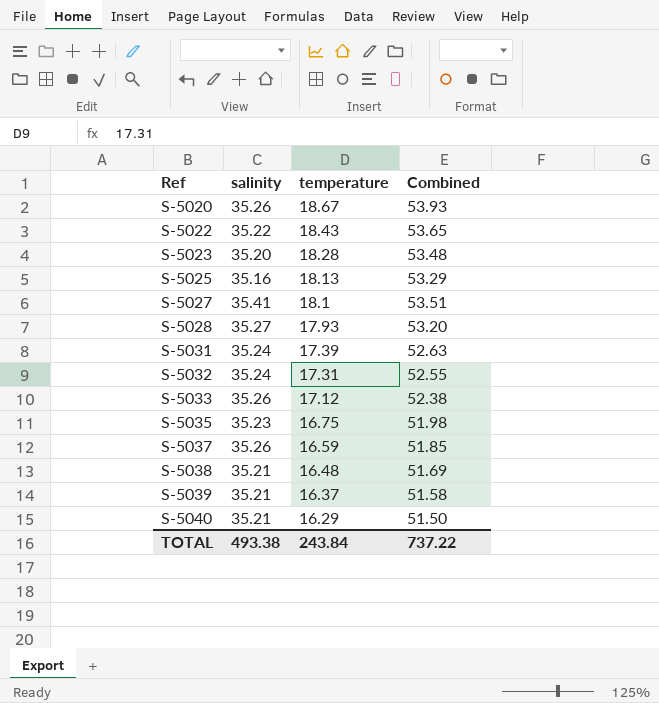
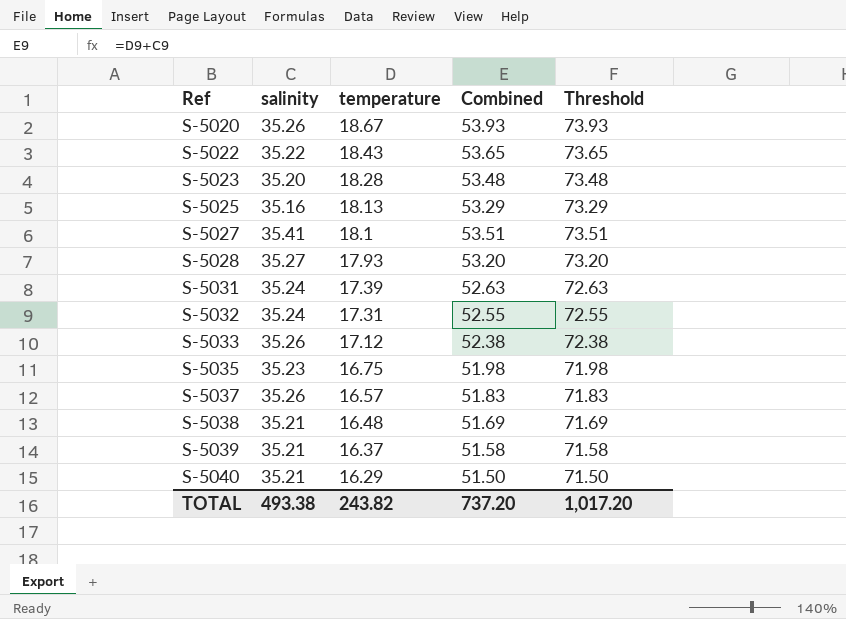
column Threshold | formula: none -> [Combined] + 20
S-5037 | temperature: 16.59 -> 16.57
S-5037 | Combined: 51.85 -> 51.83
TOTAL | temperature: 243.84 -> 243.82
TOTAL | Combined: 737.22 -> 737.20

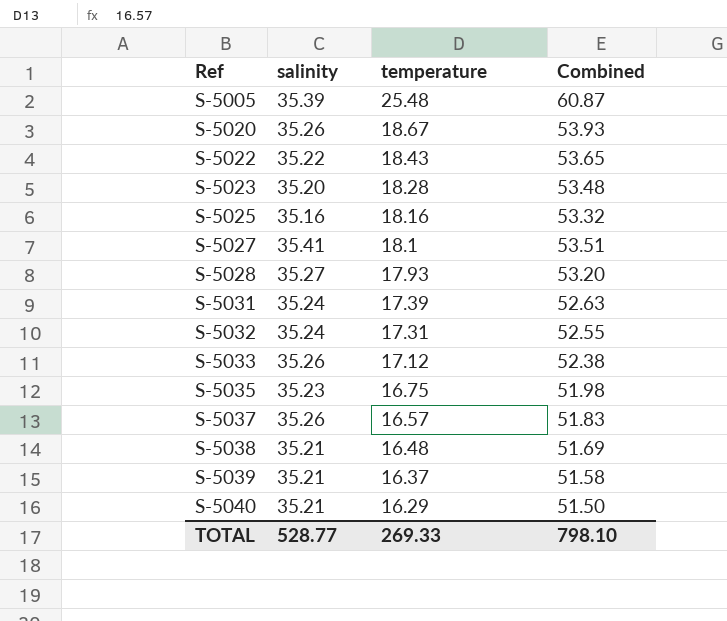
column Threshold | formula: [Combined] + 20 -> none
row S-5005: none -> 35.39 | 25.48 | 60.87
S-5025 | temperature: 18.13 -> 18.16
S-5025 | Combined: 53.29 -> 53.32
TOTAL | salinity: 493.38 -> 528.77
TOTAL | temperature: 243.82 -> 269.33
TOTAL | Combined: 737.20 -> 798.10

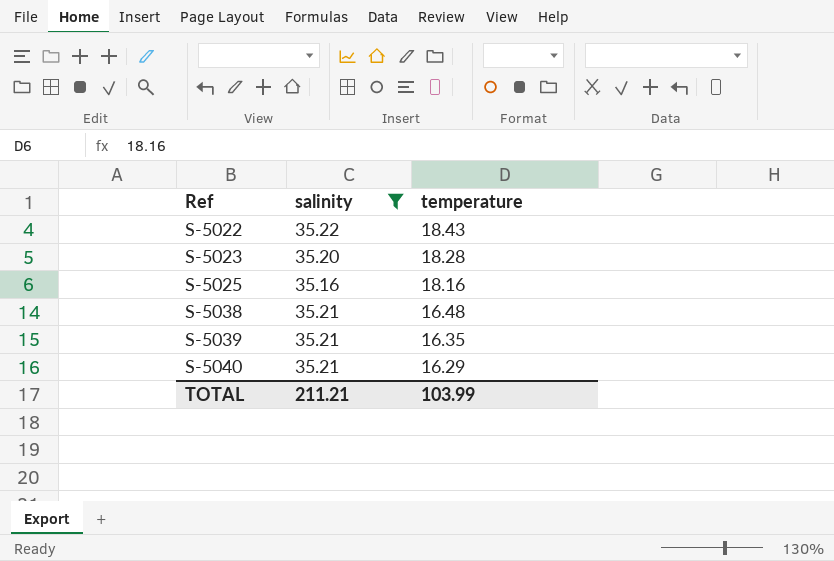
filter: none -> salinity <= 35.22
column Combined | formula: [salinity] + [temperature] -> none
S-5039 | temperature: 16.37 -> 16.35
TOTAL | salinity: 528.77 -> 211.21
TOTAL | temperature: 269.33 -> 103.99

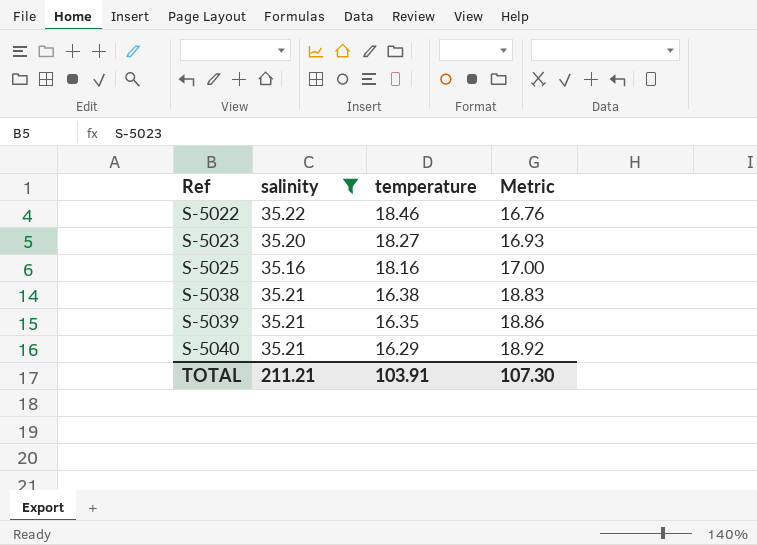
column Metric | formula: none -> [salinity] - [temperature]
S-5022 | temperature: 18.43 -> 18.46
S-5023 | temperature: 18.28 -> 18.27
S-5038 | temperature: 16.48 -> 16.38
TOTAL | temperature: 103.99 -> 103.91

